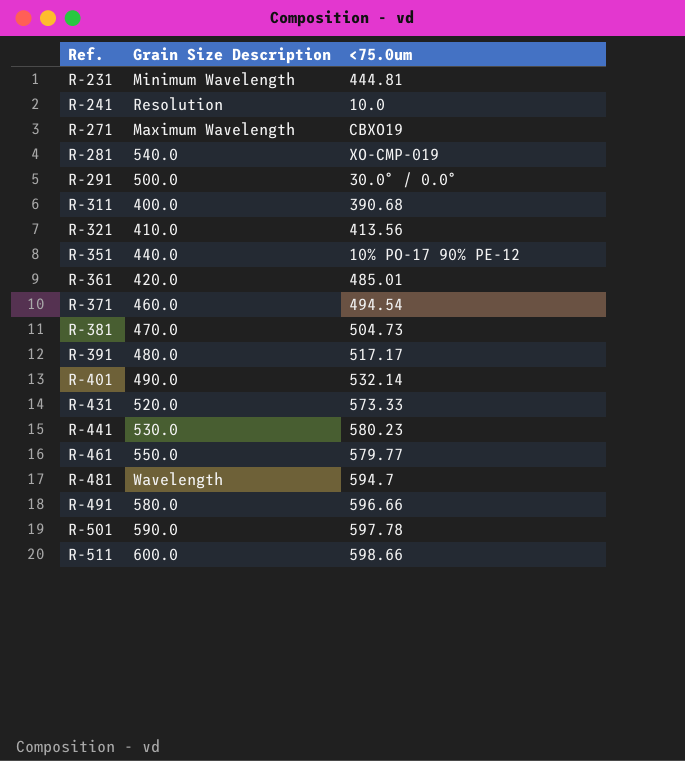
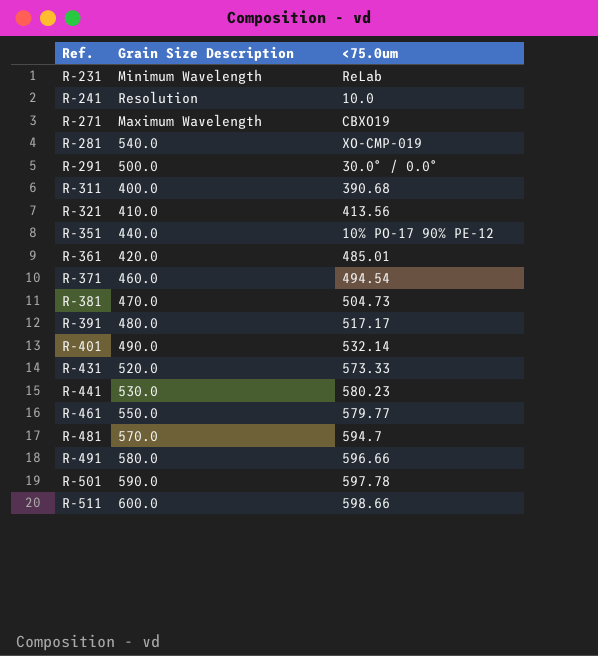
R-231 | <75.0um: 444.81 -> ReLab
R-481 | Grain Size Description: Wavelength -> 570.0

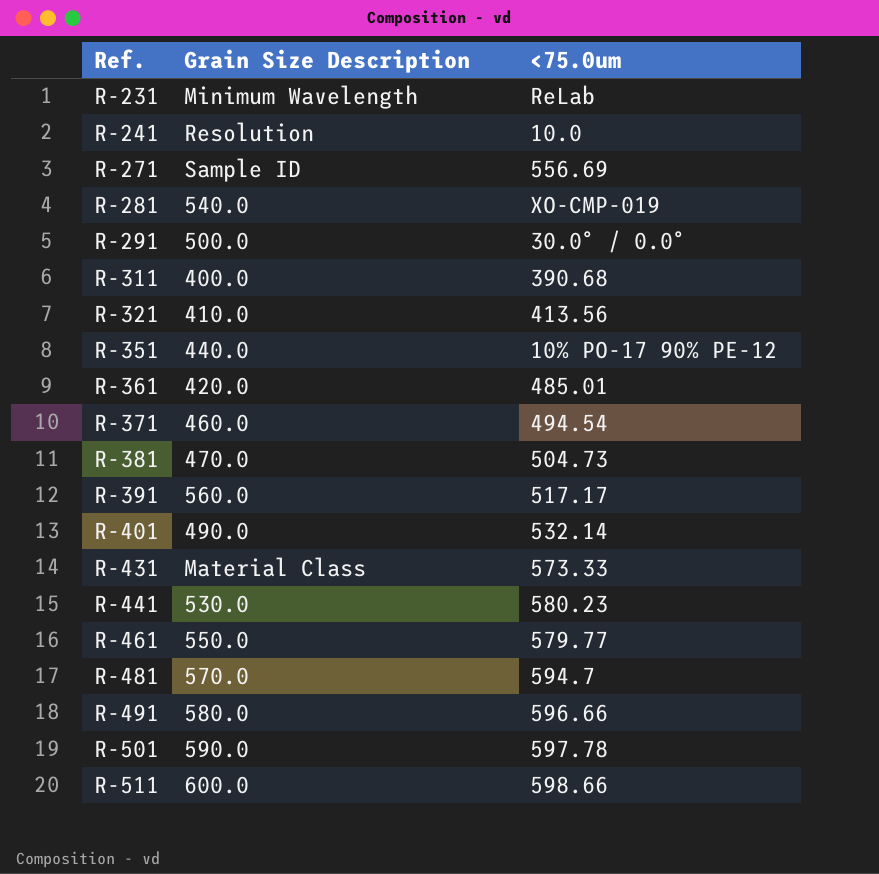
R-271 | Grain Size Description: Maximum Wavelength -> Sample ID
R-271 | <75.0um: CBXO19 -> 556.69
R-391 | Grain Size Description: 480.0 -> 560.0
R-431 | Grain Size Description: 520.0 -> Material Class

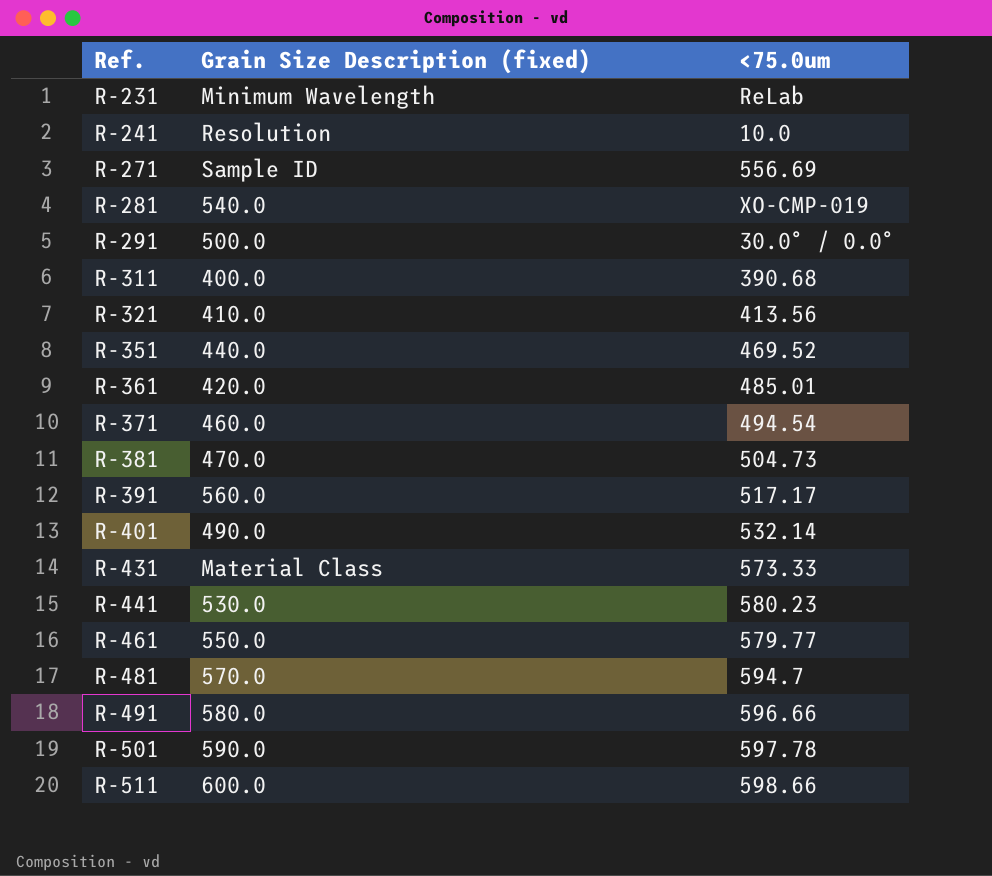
column name: Grain Size Description -> Grain Size Description (fixed)
R-351 | <75.0um: 10% PO-17 90% PE-12 -> 469.52

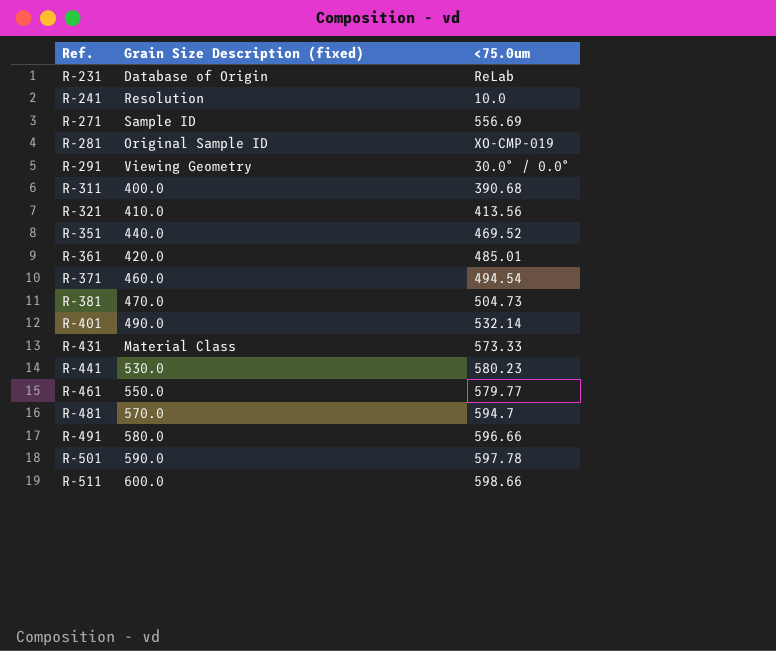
row R-391: 560.0 | 517.17 -> none
R-231 | Grain Size Description (fixed): Minimum Wavelength -> Database of Origin
R-281 | Grain Size Description (fixed): 540.0 -> Original Sample ID
R-291 | Grain Size Description (fixed): 500.0 -> Viewing Geometry

